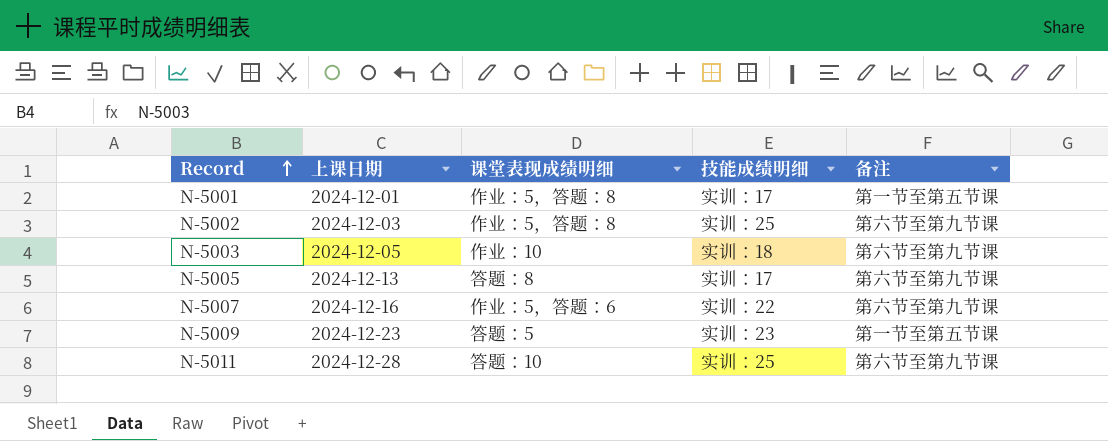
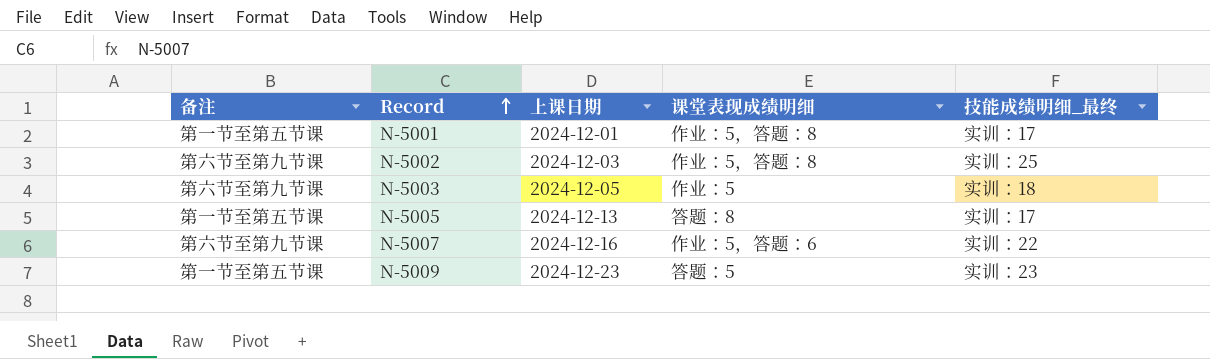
column 备注 | position: 5 -> 1
column name: 技能成绩明细 -> 技能成绩明细_最终
row N-5011: 2024-12-28 | 答题：10 | 实训：25 | 第六节至第九节课 -> none
N-5003 | 课堂表现成绩明细: 作业：10 -> 作业：5
N-5005 | 备注: 第六节至第九节课 -> 第一节至第五节课

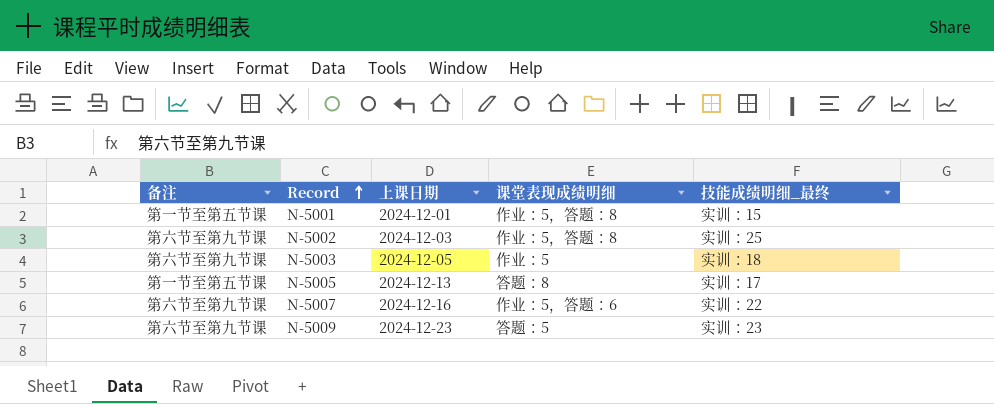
N-5001 | 技能成绩明细_最终: 实训：17 -> 实训：15
N-5009 | 备注: 第一节至第五节课 -> 第六节至第九节课

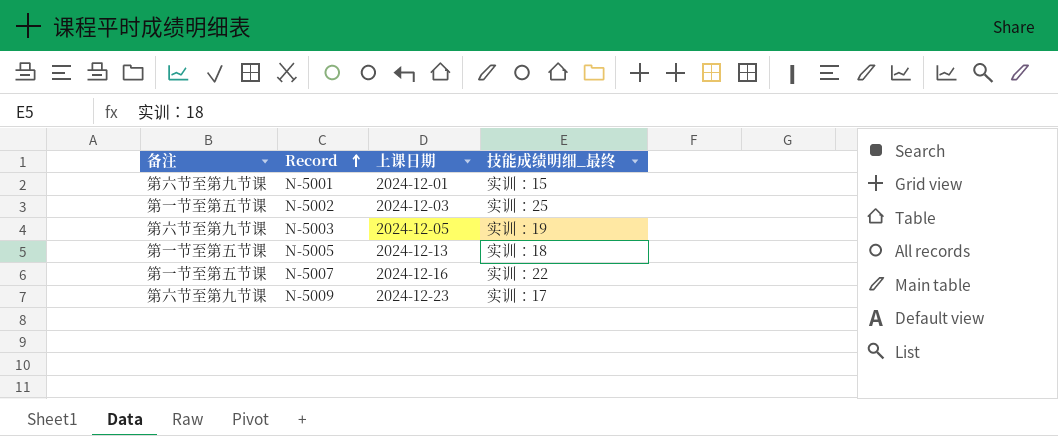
column 课堂表现成绩明细 | position: 4 -> none
N-5001 | 备注: 第一节至第五节课 -> 第六节至第九节课
N-5002 | 备注: 第六节至第九节课 -> 第一节至第五节课
N-5003 | 技能成绩明细_最终: 实训：18 -> 实训：19
N-5005 | 技能成绩明细_最终: 实训：17 -> 实训：18
N-5007 | 备注: 第六节至第九节课 -> 第一节至第五节课
N-5009 | 技能成绩明细_最终: 实训：23 -> 实训：17

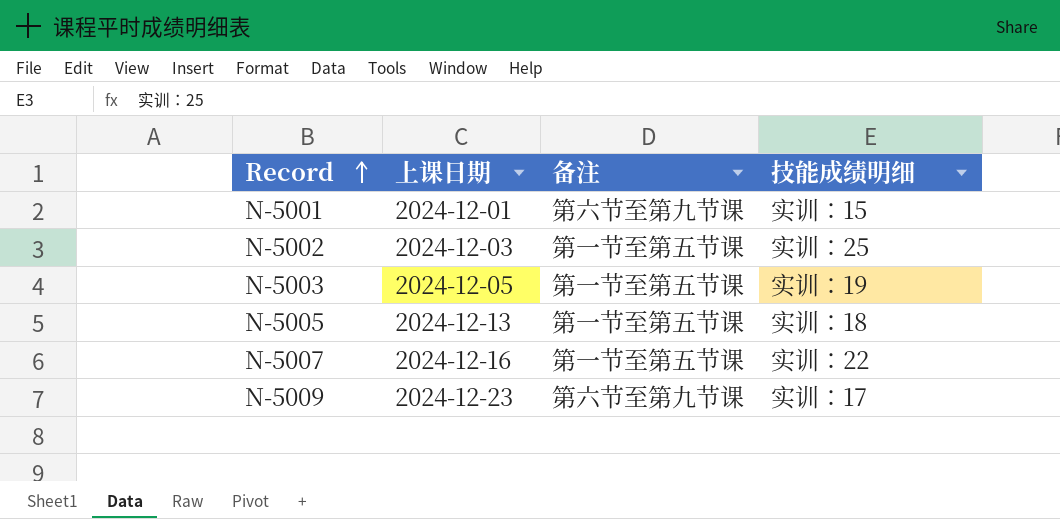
column 备注 | position: 1 -> 3
column name: 技能成绩明细_最终 -> 技能成绩明细
N-5003 | 备注: 第六节至第九节课 -> 第一节至第五节课

